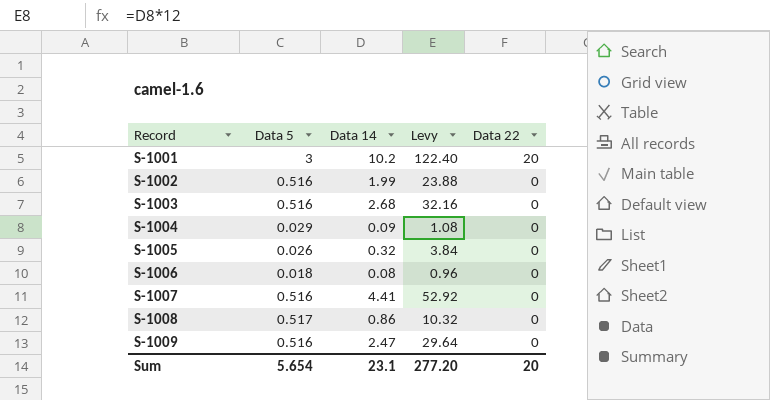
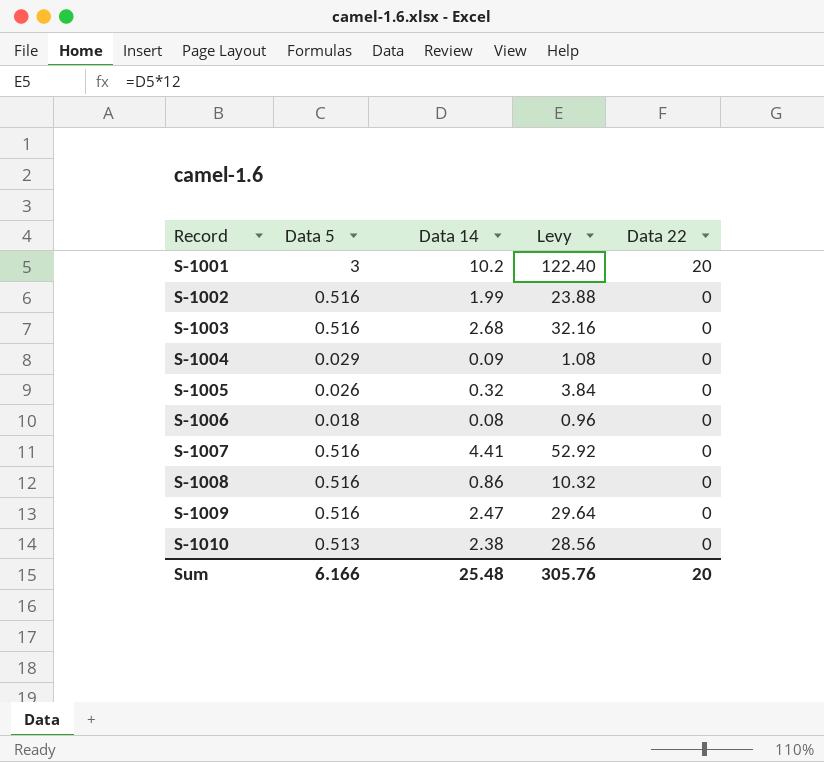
S-1008 | Data 5: 0.517 -> 0.516
row S-1010: none -> 0.513 | 2.38 | 28.56 | 0
Sum | Data 5: 5.654 -> 6.166
Sum | Data 14: 23.1 -> 25.48
Sum | Levy: 277.20 -> 305.76

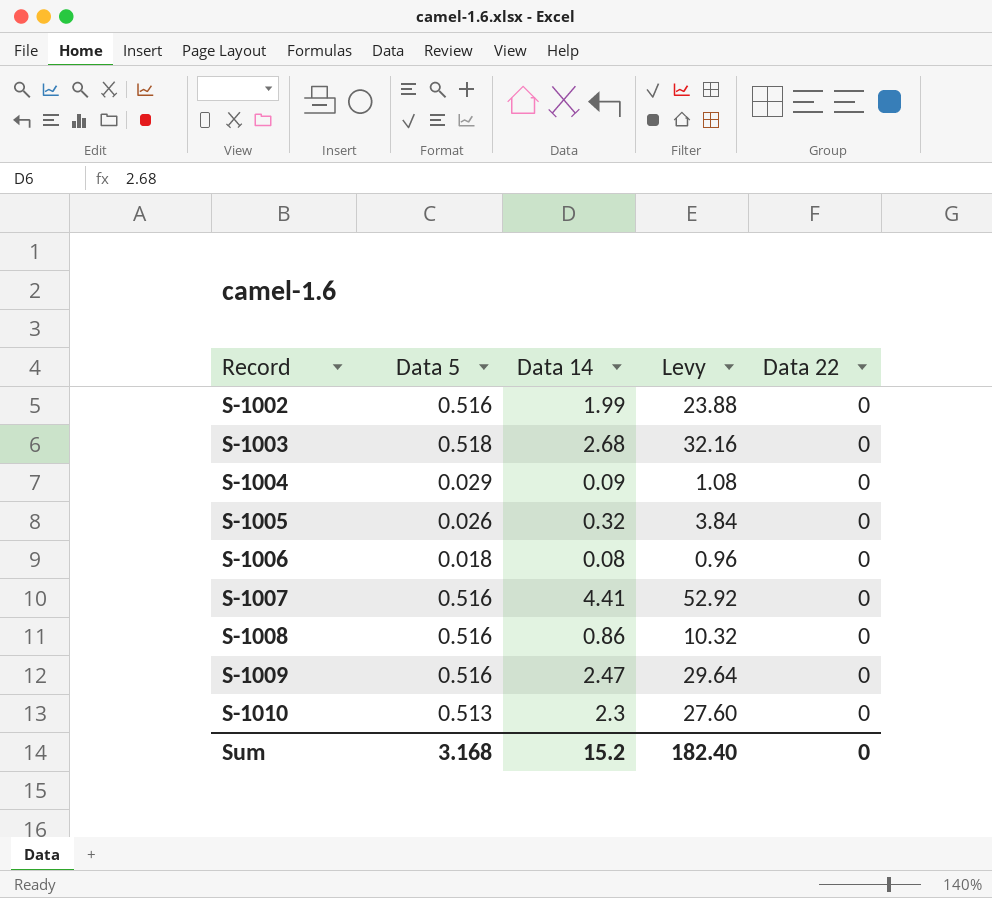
row S-1001: 3 | 10.2 | 122.40 | 20 -> none
S-1003 | Data 5: 0.516 -> 0.518
S-1010 | Data 14: 2.38 -> 2.3
S-1010 | Levy: 28.56 -> 27.60
Sum | Data 5: 6.166 -> 3.168
Sum | Data 14: 25.48 -> 15.2
Sum | Levy: 305.76 -> 182.40
Sum | Data 22: 20 -> 0

